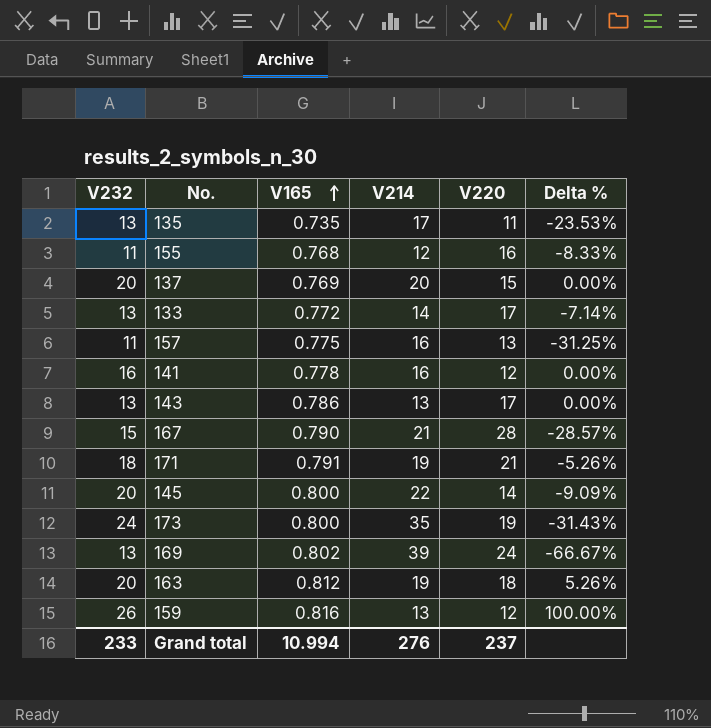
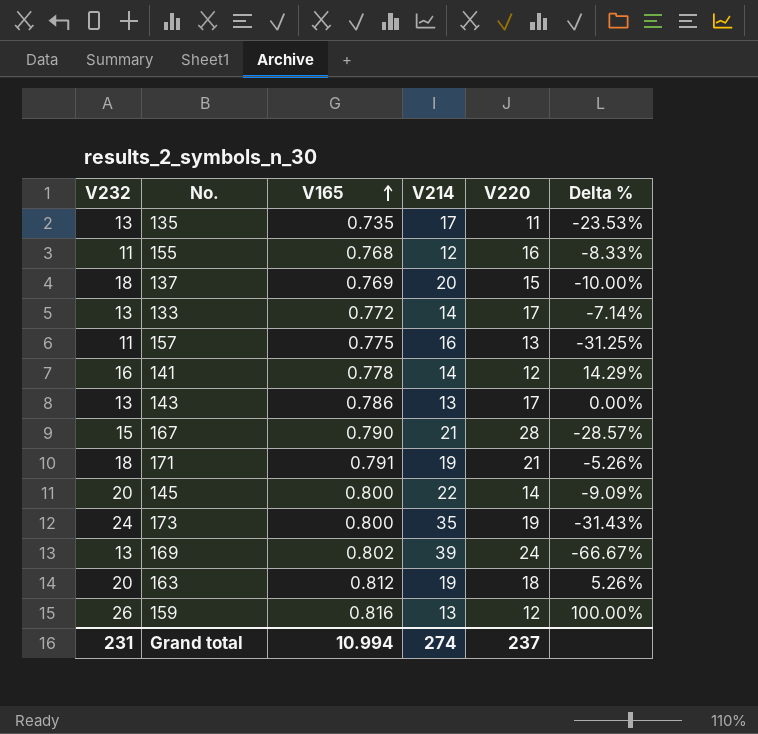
137 | V232: 20 -> 18
137 | Delta %: 0.00% -> -10.00%
141 | V214: 16 -> 14
141 | Delta %: 0.00% -> 14.29%
Grand total | V232: 233 -> 231
Grand total | V214: 276 -> 274

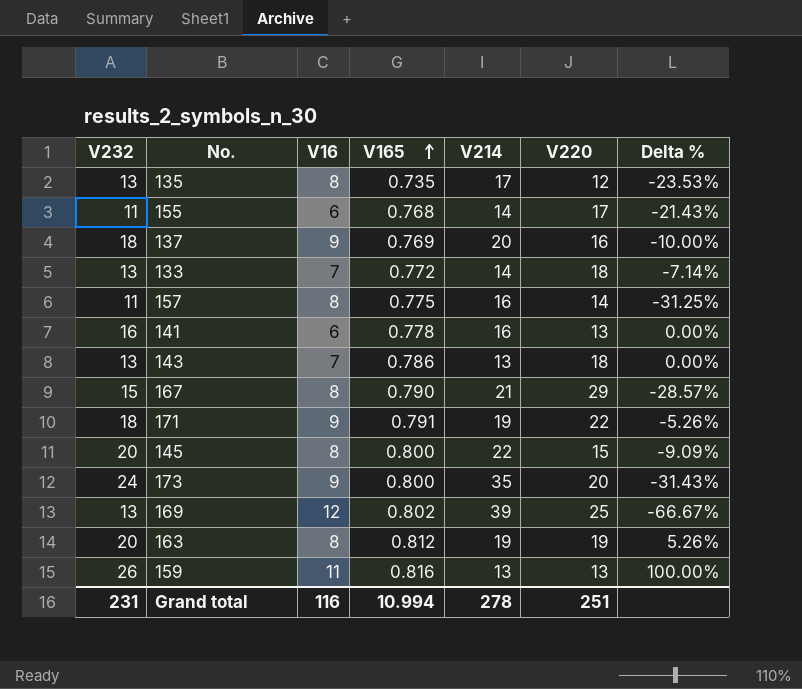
column V16 | position: none -> 3
135 | V220: 11 -> 12
155 | V214: 12 -> 14
155 | V220: 16 -> 17
155 | Delta %: -8.33% -> -21.43%
137 | V220: 15 -> 16
133 | V220: 17 -> 18
157 | V220: 13 -> 14
141 | V214: 14 -> 16
141 | V220: 12 -> 13
141 | Delta %: 14.29% -> 0.00%
143 | V220: 17 -> 18
167 | V220: 28 -> 29
171 | V220: 21 -> 22
145 | V220: 14 -> 15
173 | V220: 19 -> 20
169 | V220: 24 -> 25
163 | V220: 18 -> 19
159 | V220: 12 -> 13
Grand total | V214: 274 -> 278
Grand total | V220: 237 -> 251

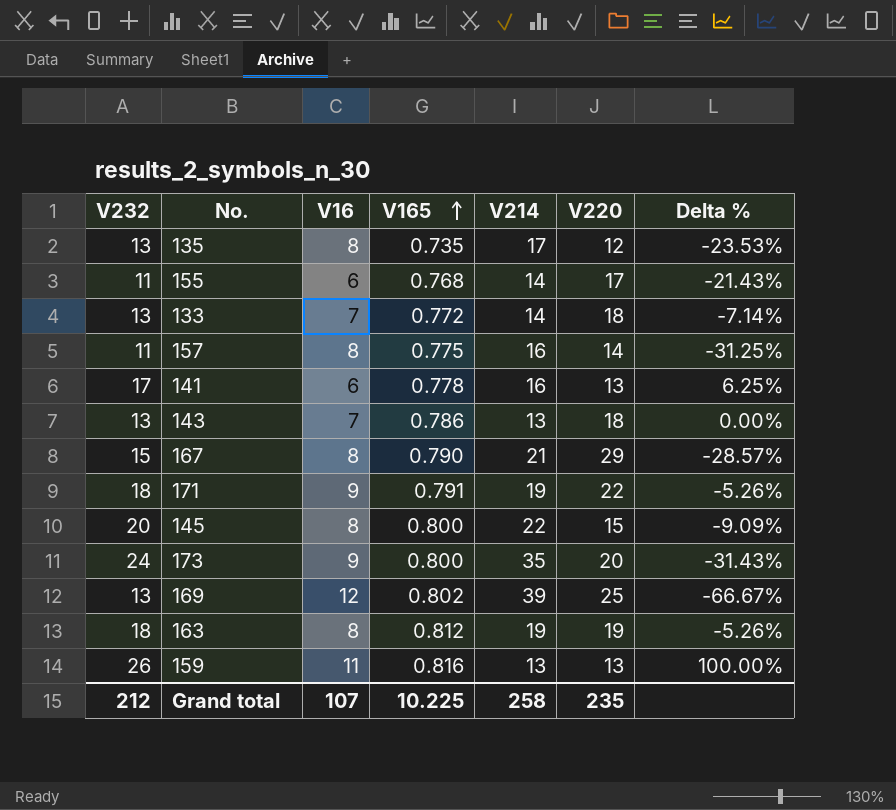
row 137: 18 | 9 | 0.769 | 20 | 16 | -10.00% -> none
141 | V232: 16 -> 17
141 | Delta %: 0.00% -> 6.25%
163 | V232: 20 -> 18
163 | Delta %: 5.26% -> -5.26%
Grand total | V232: 231 -> 212
Grand total | V16: 116 -> 107
Grand total | V165: 10.994 -> 10.225
Grand total | V214: 278 -> 258
Grand total | V220: 251 -> 235

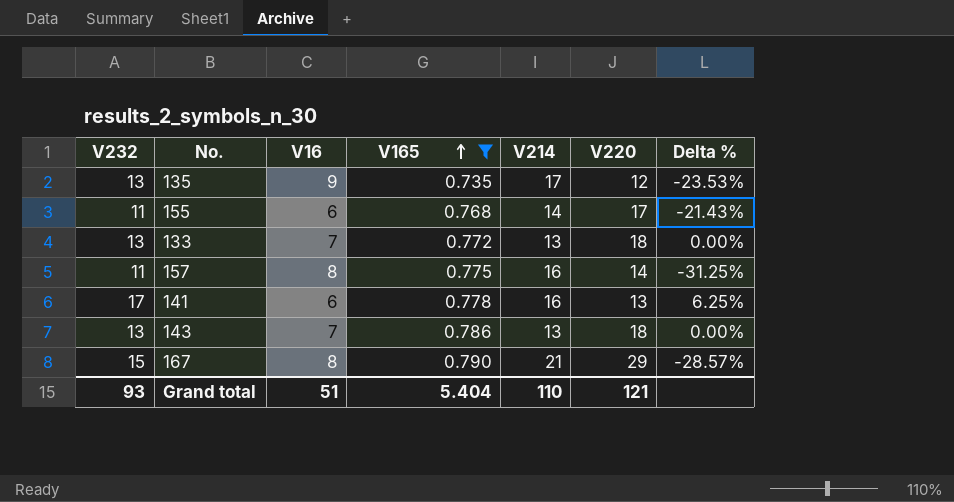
filter: none -> V165 <= 0.790
135 | V16: 8 -> 9
133 | V214: 14 -> 13
133 | Delta %: -7.14% -> 0.00%
Grand total | V232: 212 -> 93
Grand total | V16: 107 -> 51
Grand total | V165: 10.225 -> 5.404
Grand total | V214: 258 -> 110
Grand total | V220: 235 -> 121

